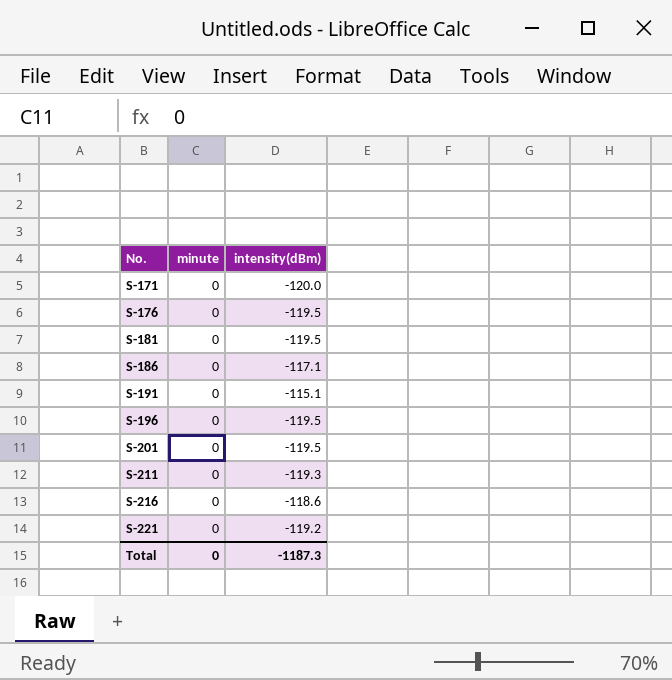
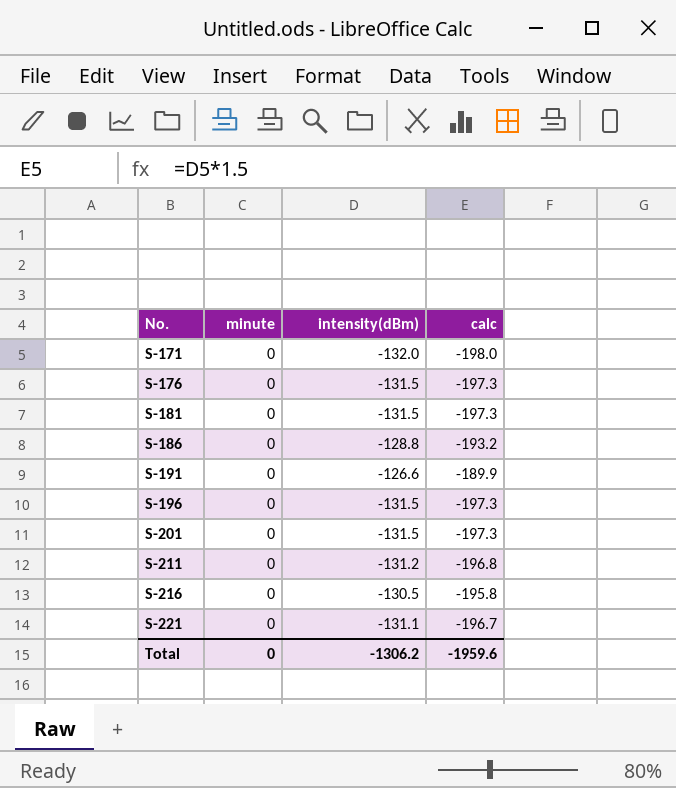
column calc | formula: none -> [intensity(dBm)] * 1.5
S-171 | intensity(dBm): -120.0 -> -132.0
S-176 | intensity(dBm): -119.5 -> -131.5
S-181 | intensity(dBm): -119.5 -> -131.5
S-186 | intensity(dBm): -117.1 -> -128.8
S-191 | intensity(dBm): -115.1 -> -126.6
S-196 | intensity(dBm): -119.5 -> -131.5
S-201 | intensity(dBm): -119.5 -> -131.5
S-211 | intensity(dBm): -119.3 -> -131.2
S-216 | intensity(dBm): -118.6 -> -130.5
S-221 | intensity(dBm): -119.2 -> -131.1
Total | intensity(dBm): -1187.3 -> -1306.2

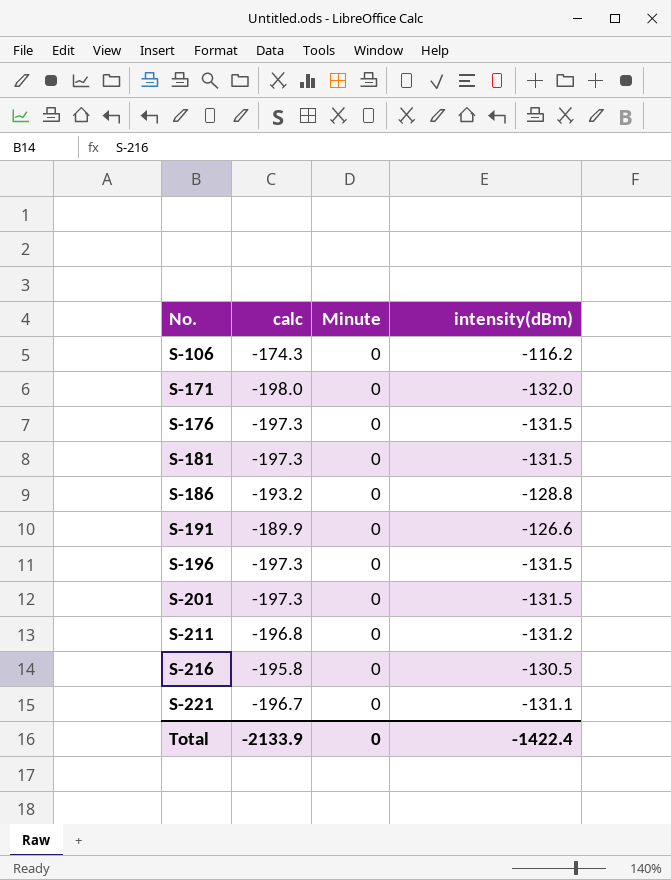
column calc | position: 4 -> 2
column name: minute -> Minute
row S-106: none -> -174.3 | 0 | -116.2
Total | calc: -1959.6 -> -2133.9
Total | intensity(dBm): -1306.2 -> -1422.4

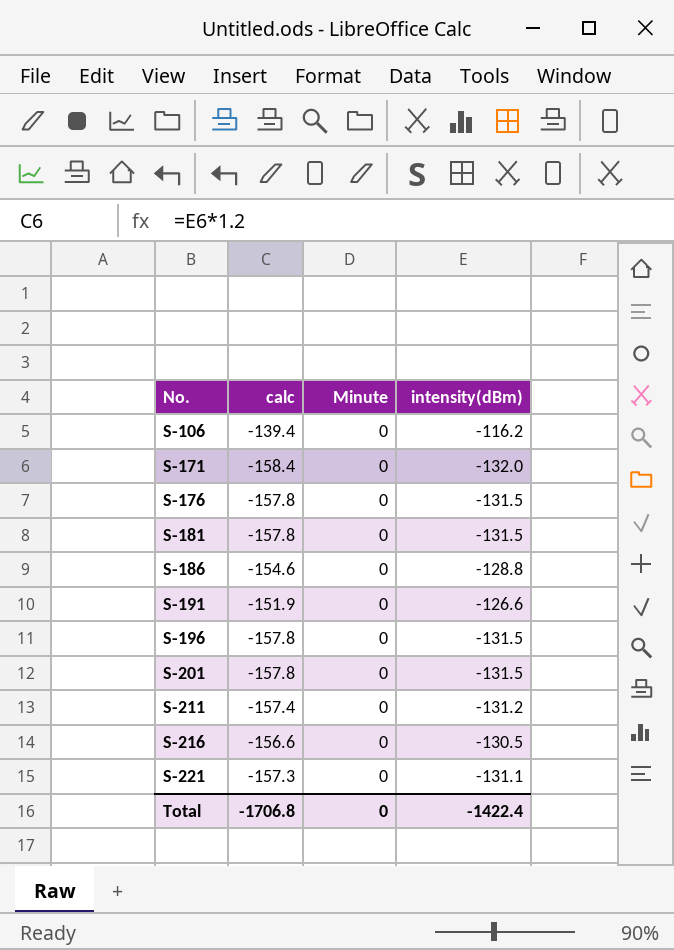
column calc | formula: [intensity(dBm)] * 1.5 -> [intensity(dBm)] * 1.2
Total | calc: -2133.9 -> -1706.8

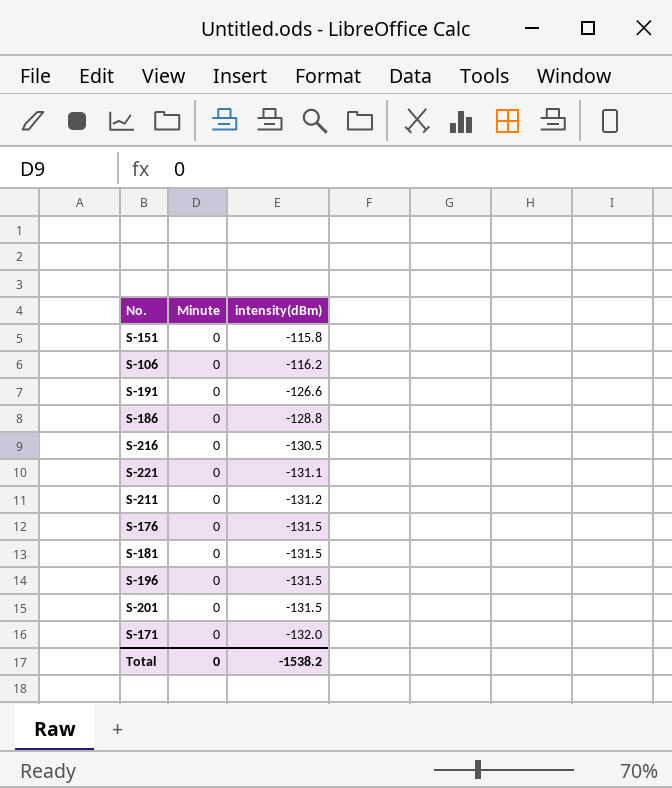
row order: No. ascending -> intensity(dBm) descending
column calc | formula: [intensity(dBm)] * 1.2 -> none
row S-151: none -> 0 | -115.8
Total | intensity(dBm): -1422.4 -> -1538.2

